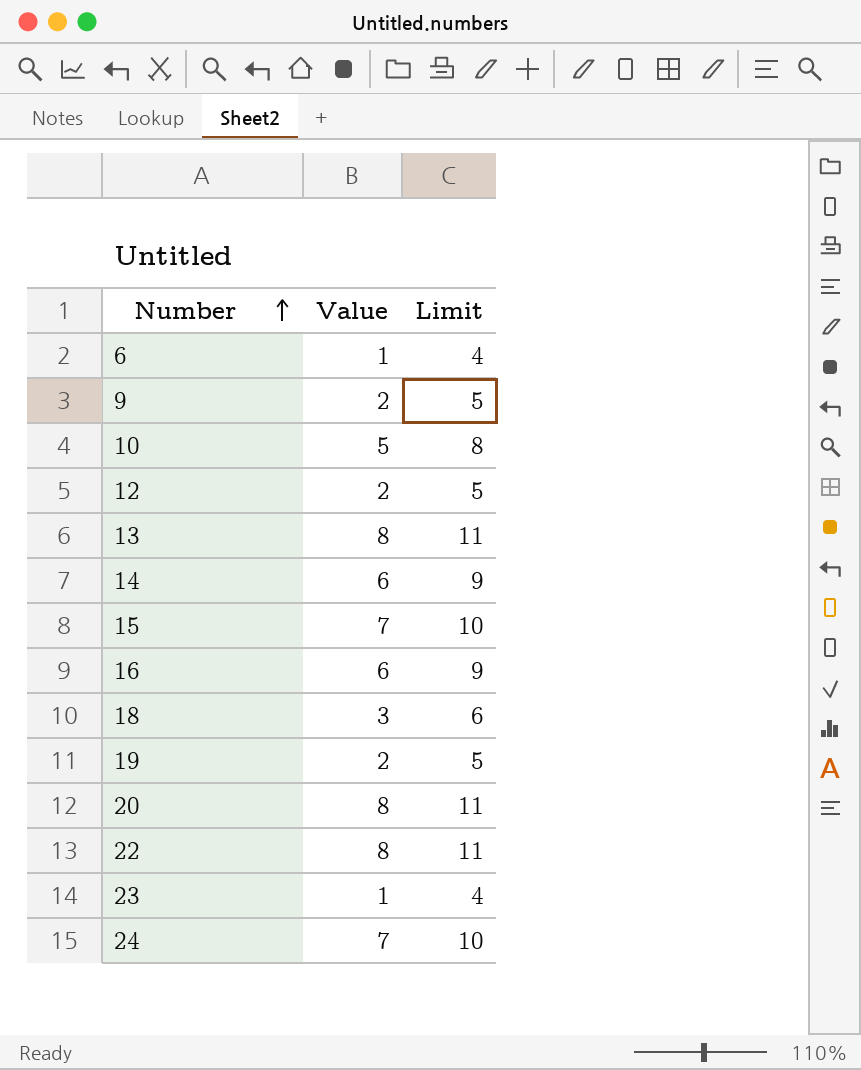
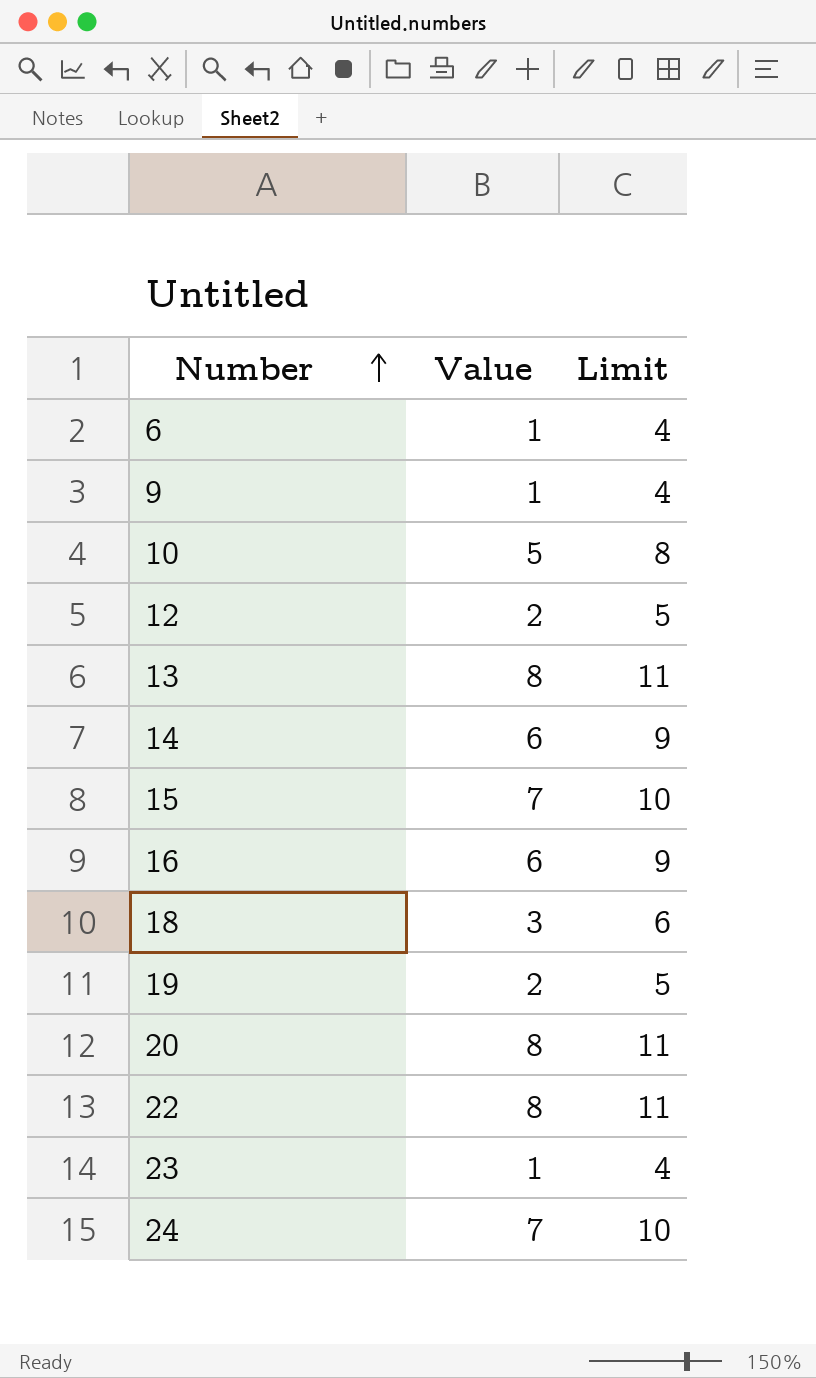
9 | Value: 2 -> 1
9 | Limit: 5 -> 4

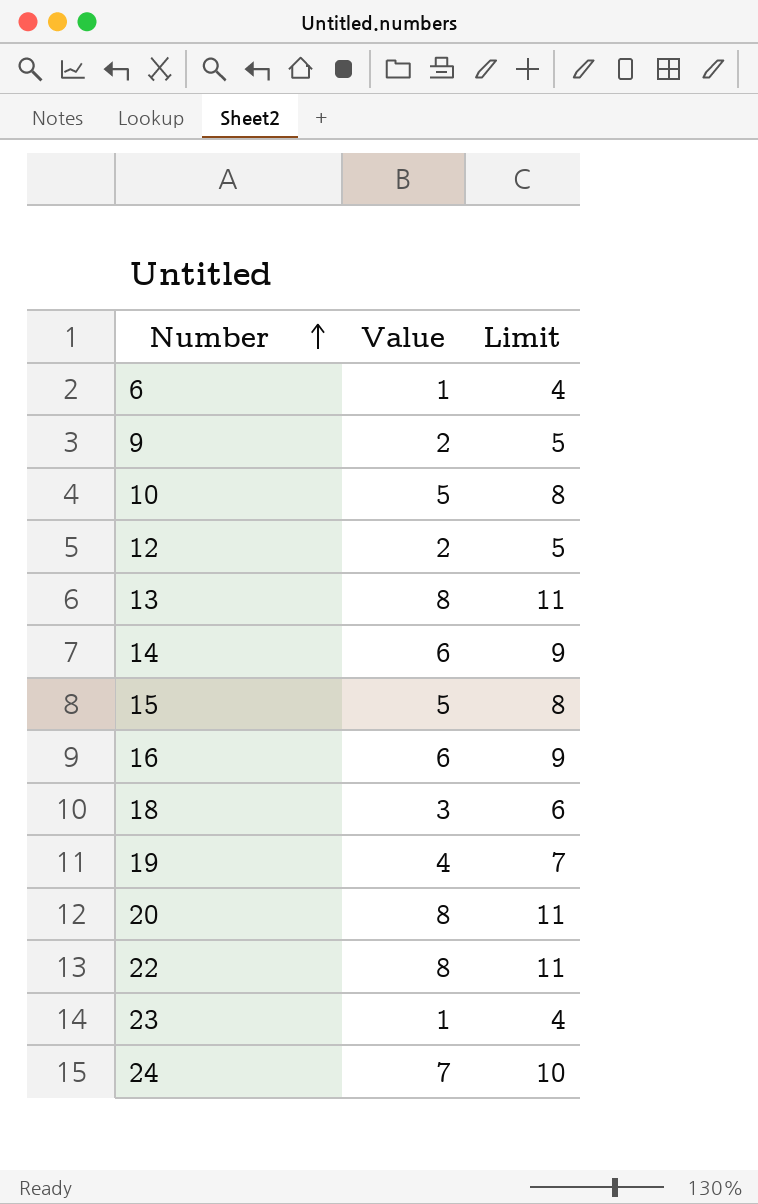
9 | Value: 1 -> 2
9 | Limit: 4 -> 5
15 | Value: 7 -> 5
15 | Limit: 10 -> 8
19 | Value: 2 -> 4
19 | Limit: 5 -> 7

